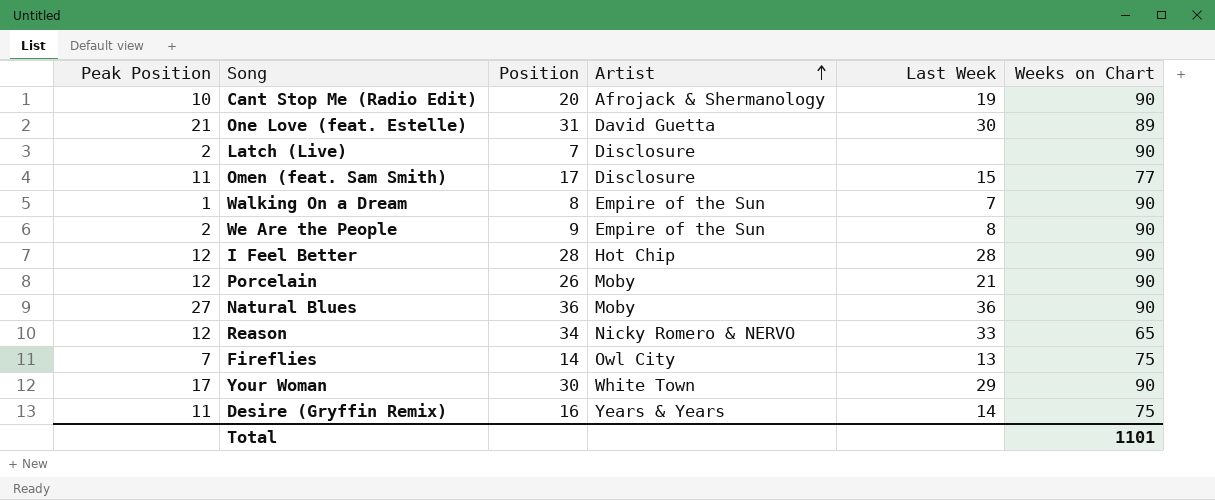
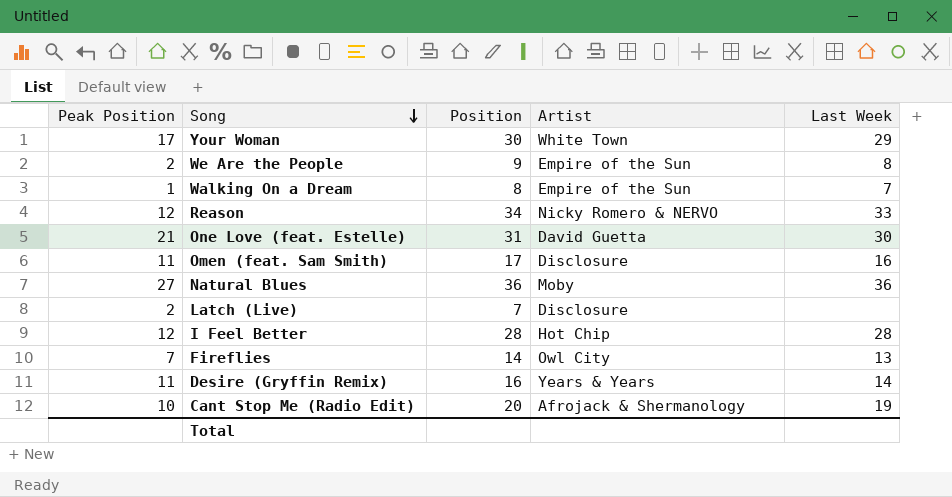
row order: Artist ascending -> Song descending
column Weeks on Chart | position: 6 -> none
row Porcelain: 12 | 26 | Moby | 21 | 90 -> none
Omen (feat. Sam Smith) | Last Week: 15 -> 16

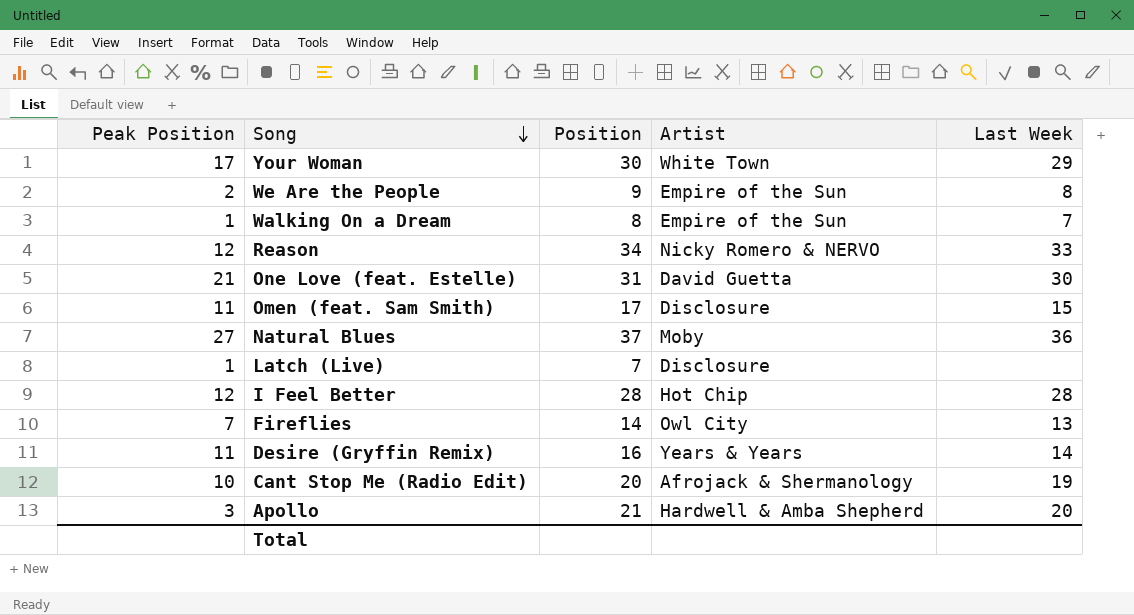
Omen (feat. Sam Smith) | Last Week: 16 -> 15
Natural Blues | Position: 36 -> 37
Latch (Live) | Peak Position: 2 -> 1
row Apollo: none -> 3 | 21 | Hardwell & Amba Shepherd | 20

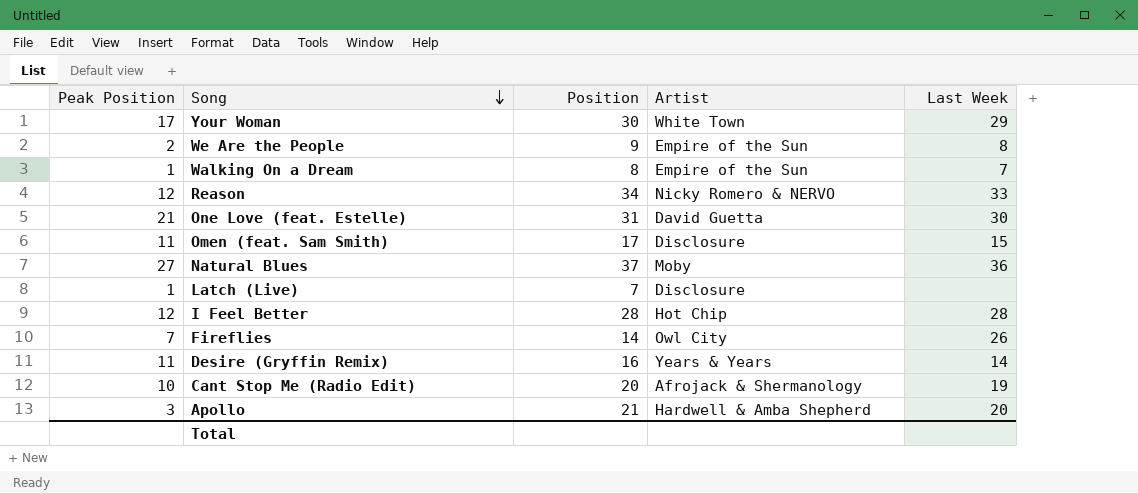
Fireflies | Last Week: 13 -> 26

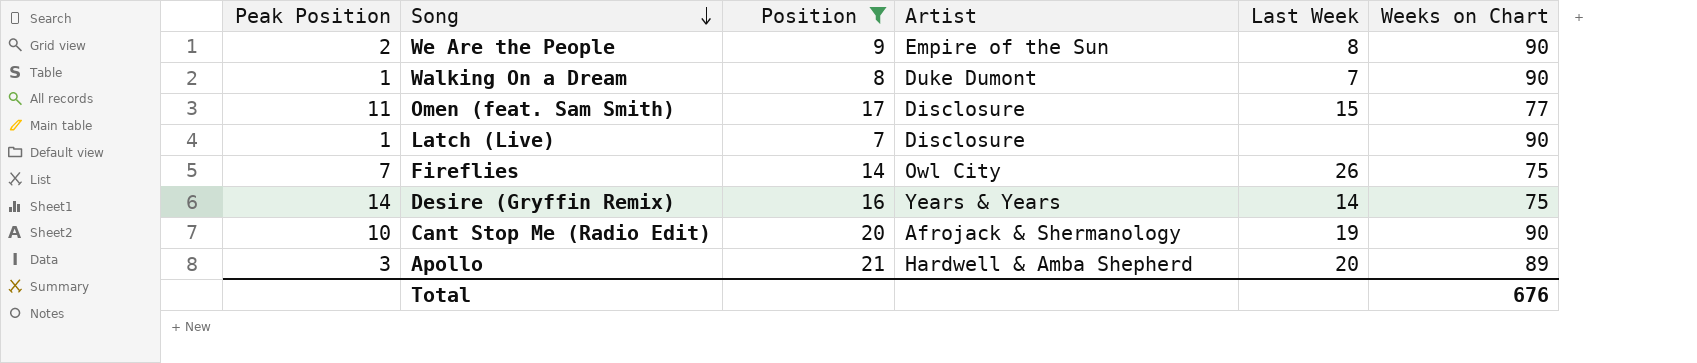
filter: none -> Position <= 21
column Weeks on Chart | position: none -> 6
Walking On a Dream | Artist: Empire of the Sun -> Duke Dumont
Desire (Gryffin Remix) | Peak Position: 11 -> 14

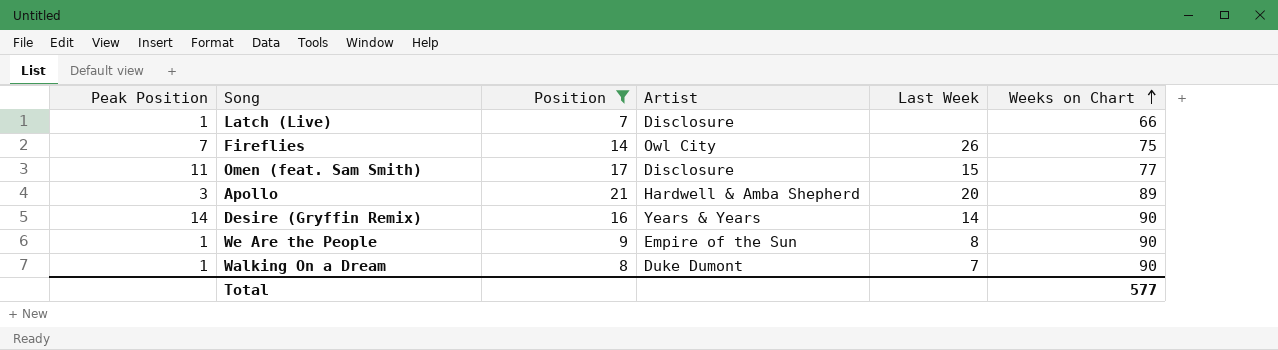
row order: Song descending -> Weeks on Chart ascending
row Cant Stop Me (Radio Edit): 10 | 20 | Afrojack & Shermanology | 19 | 90 -> none
Latch (Live) | Weeks on Chart: 90 -> 66
Desire (Gryffin Remix) | Weeks on Chart: 75 -> 90
We Are the People | Peak Position: 2 -> 1
Total | Weeks on Chart: 676 -> 577

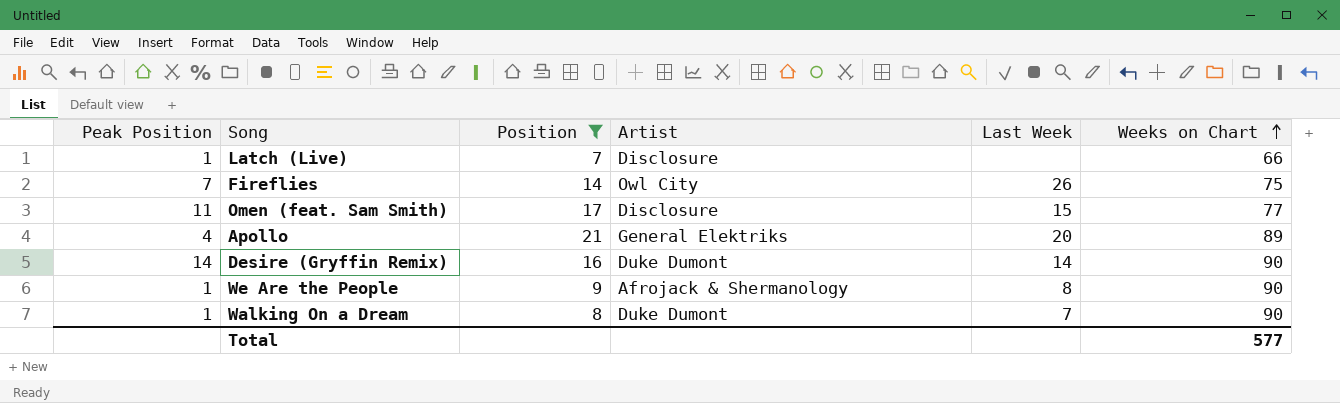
Apollo | Peak Position: 3 -> 4
Apollo | Artist: Hardwell & Amba Shepherd -> General Elektriks
Desire (Gryffin Remix) | Artist: Years & Years -> Duke Dumont
We Are the People | Artist: Empire of the Sun -> Afrojack & Shermanology

